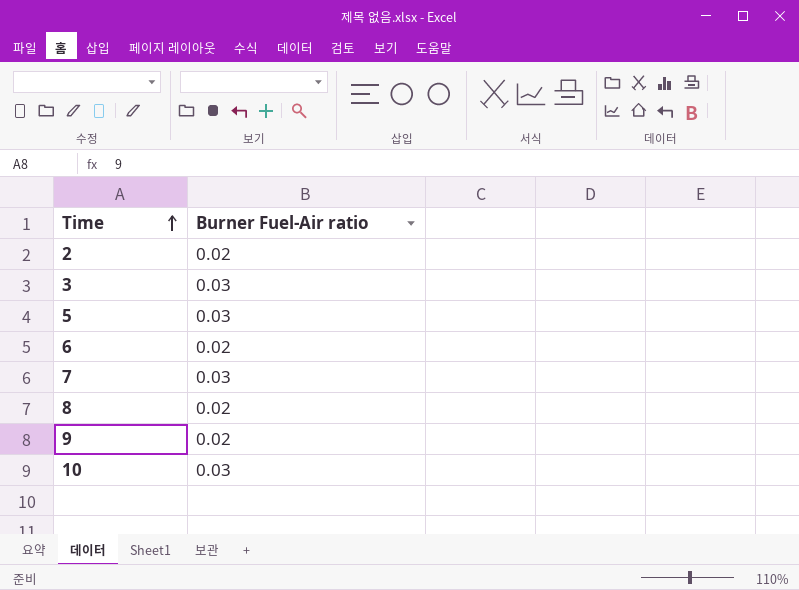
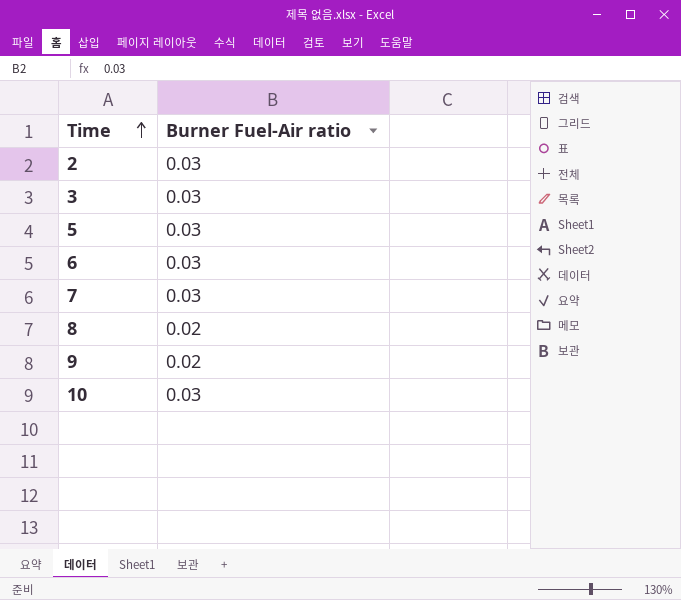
2 | Burner Fuel-Air ratio: 0.02 -> 0.03
6 | Burner Fuel-Air ratio: 0.02 -> 0.03

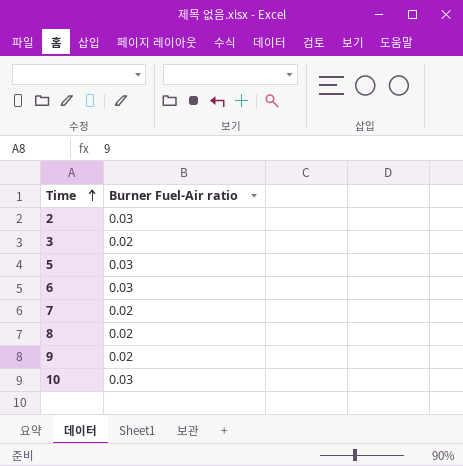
3 | Burner Fuel-Air ratio: 0.03 -> 0.02
7 | Burner Fuel-Air ratio: 0.03 -> 0.02

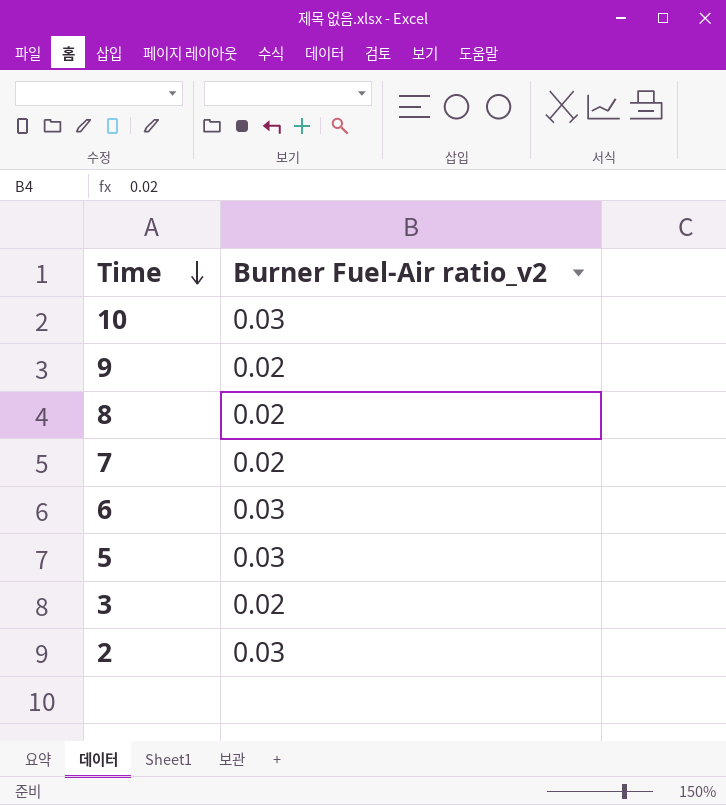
row order: Time ascending -> Time descending
column name: Burner Fuel-Air ratio -> Burner Fuel-Air ratio_v2

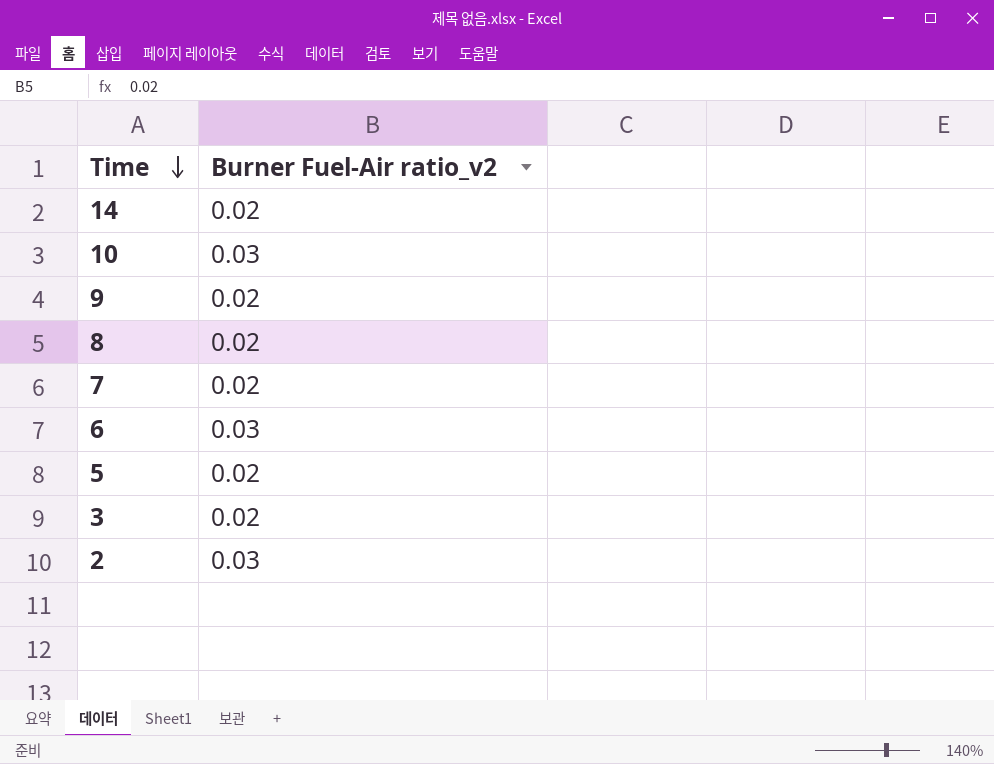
row 14: none -> 0.02
5 | Burner Fuel-Air ratio_v2: 0.03 -> 0.02

